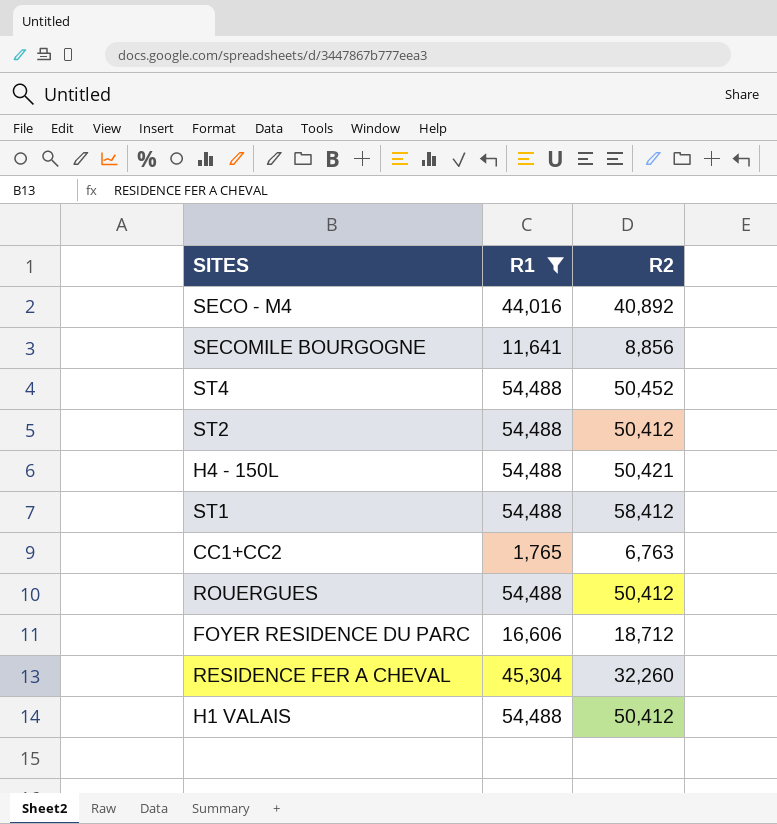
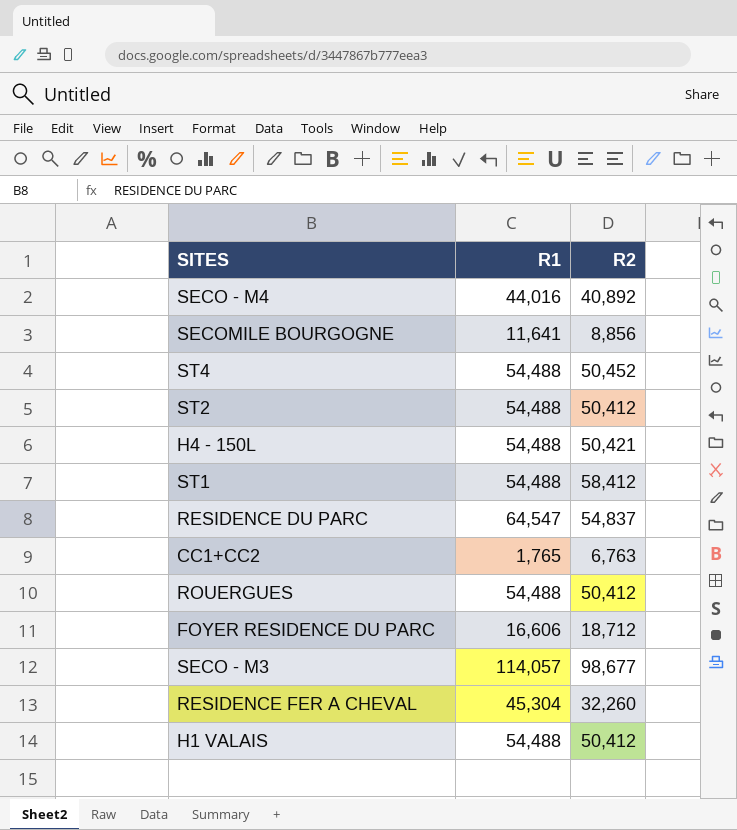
filter: R1 <= 54,488 -> none

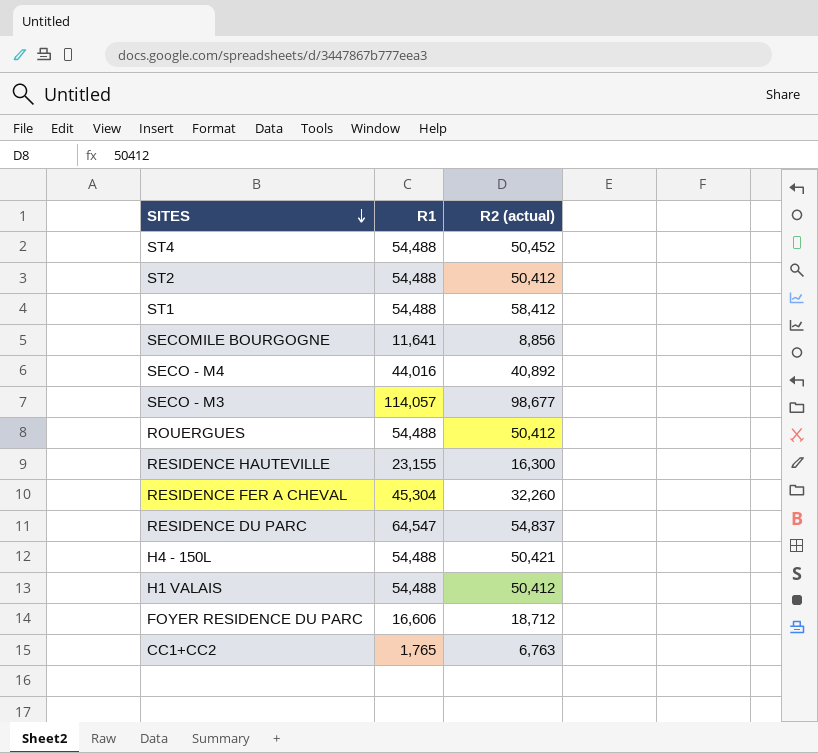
row order: none -> SITES descending
column name: R2 -> R2 (actual)
row RESIDENCE HAUTEVILLE: none -> 23,155 | 16,300

